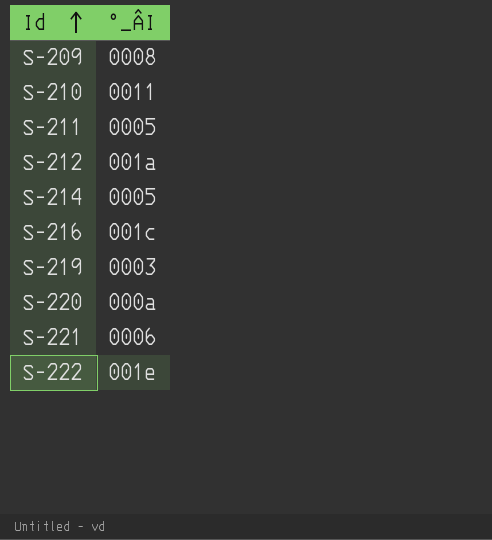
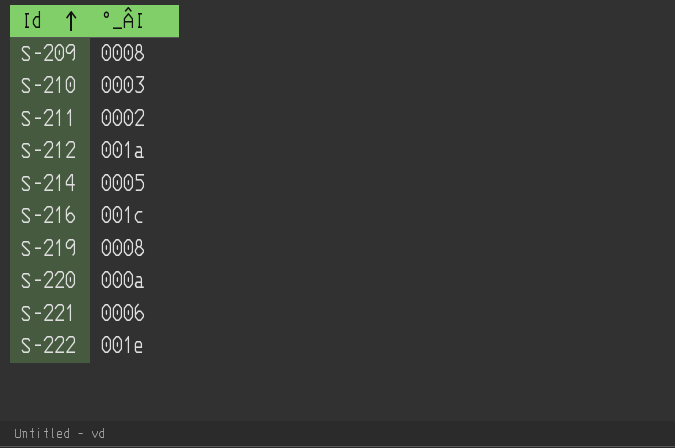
S-210 | °_ÂI: 0011 -> 0003
S-211 | °_ÂI: 0005 -> 0002
S-219 | °_ÂI: 0003 -> 0008

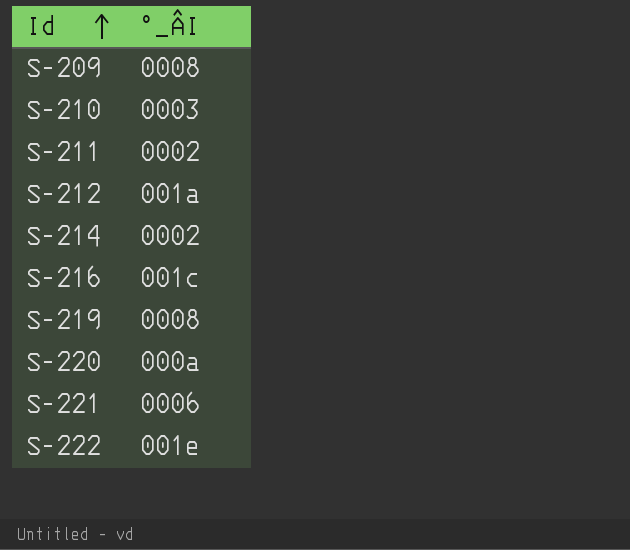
S-214 | °_ÂI: 0005 -> 0002

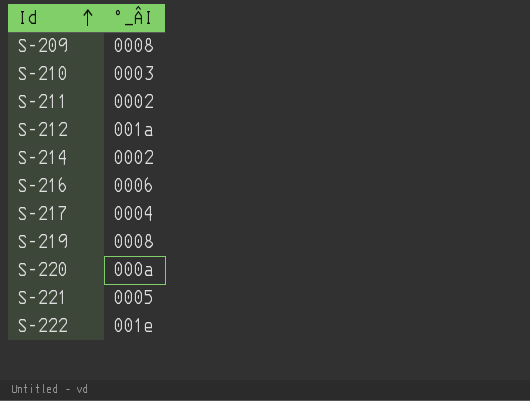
S-216 | °_ÂI: 001c -> 0006
row S-217: none -> 0004
S-221 | °_ÂI: 0006 -> 0005

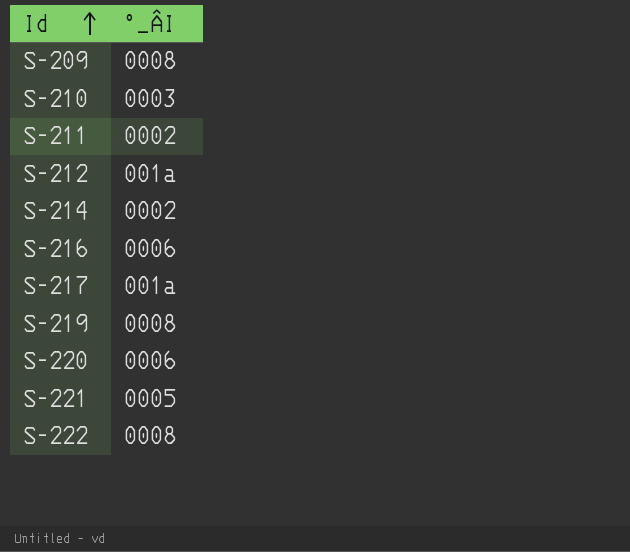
S-217 | °_ÂI: 0004 -> 001a
S-220 | °_ÂI: 000a -> 0006
S-222 | °_ÂI: 001e -> 0008

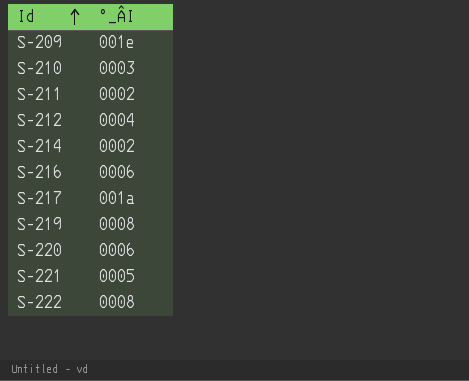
S-209 | °_ÂI: 0008 -> 001e
S-212 | °_ÂI: 001a -> 0004

